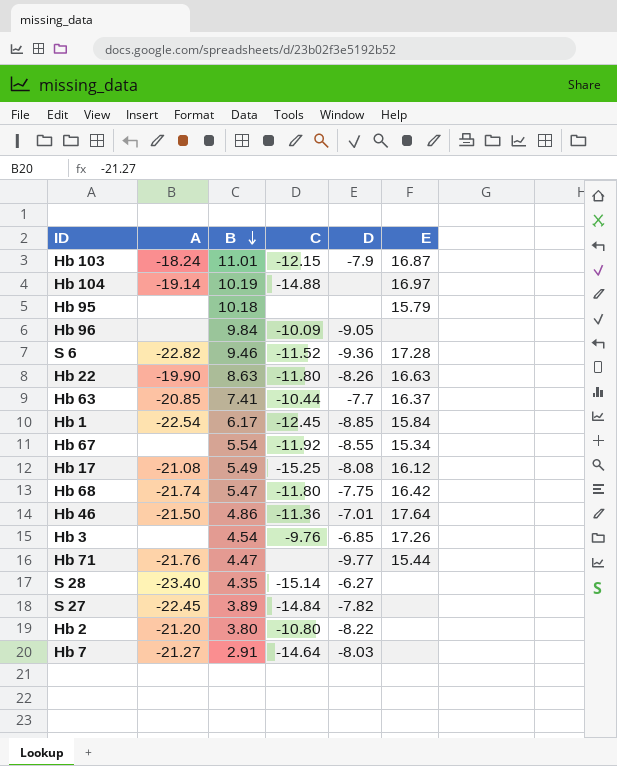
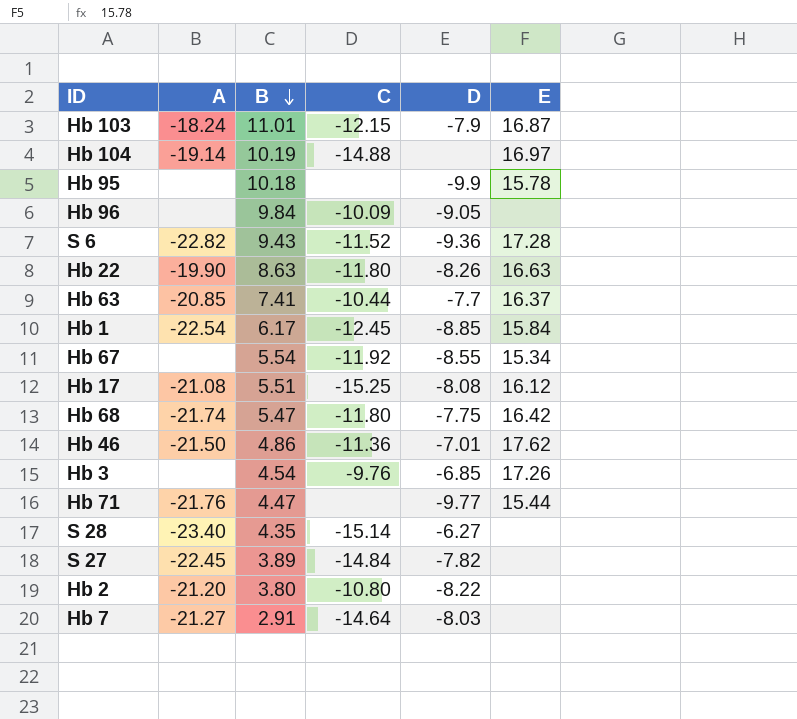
Hb 95 | D: none -> -9.9
Hb 95 | E: 15.79 -> 15.78
S 6 | B: 9.46 -> 9.43
Hb 17 | B: 5.49 -> 5.51
Hb 46 | E: 17.64 -> 17.62

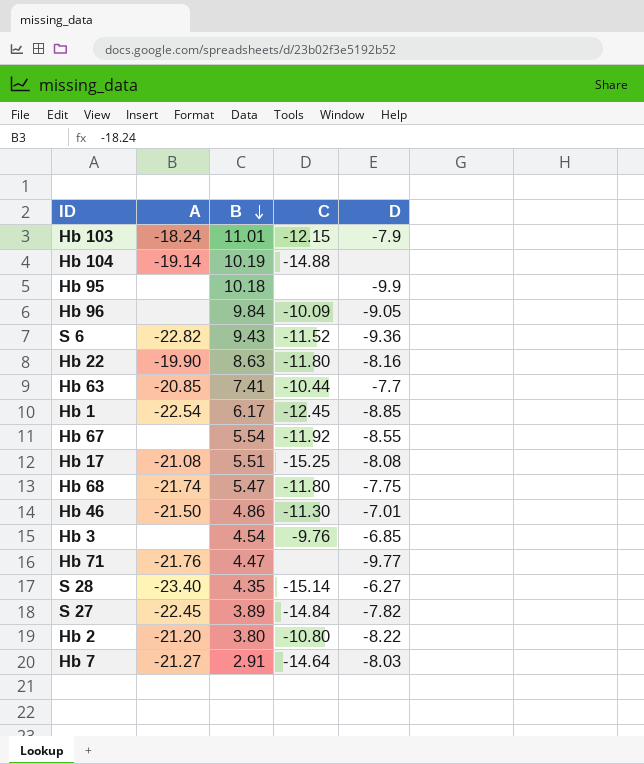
column E | position: 6 -> none
Hb 22 | D: -8.26 -> -8.16
Hb 46 | C: -11.36 -> -11.30

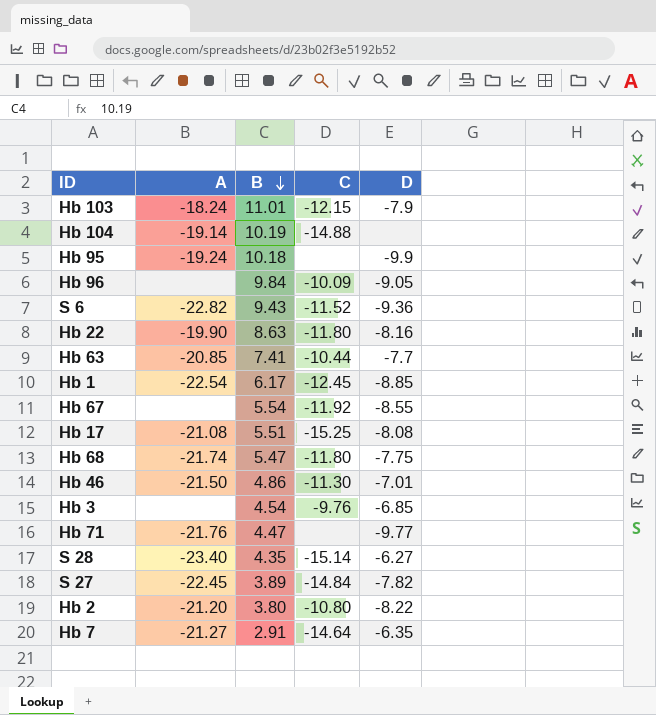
Hb 95 | A: none -> -19.24
Hb 7 | D: -8.03 -> -6.35

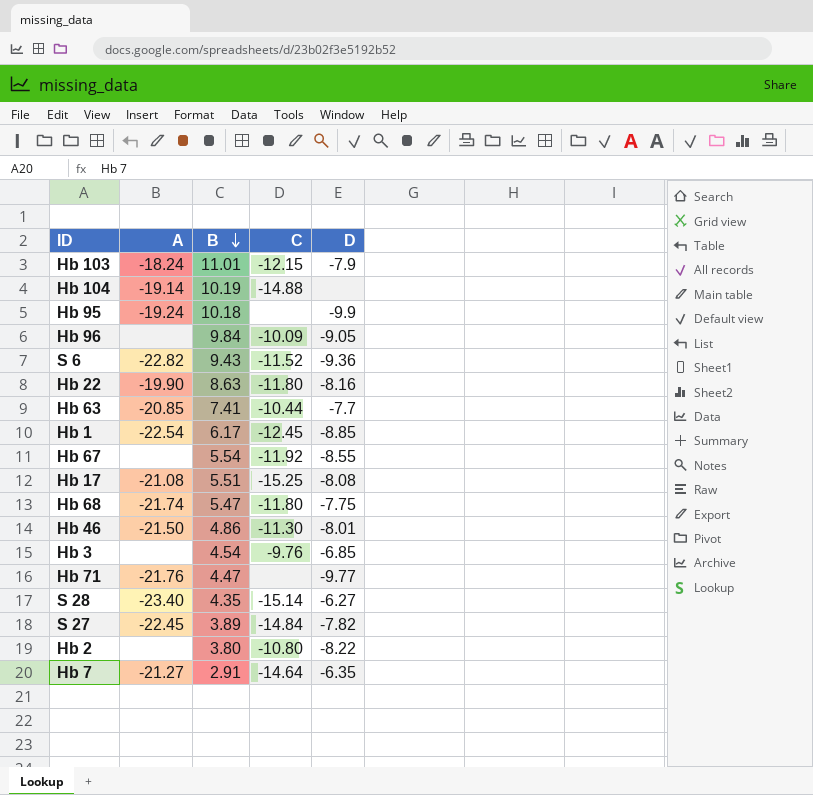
Hb 46 | D: -7.01 -> -8.01
Hb 2 | A: -21.20 -> none

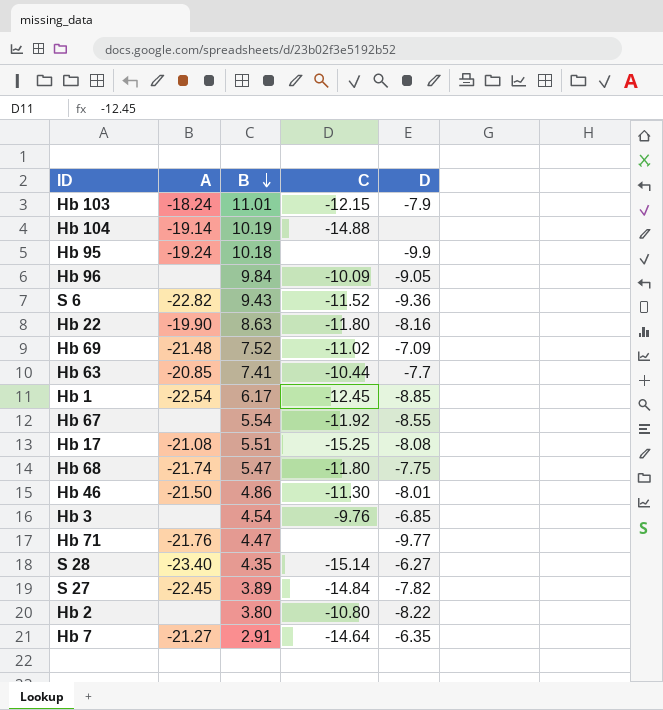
row Hb 69: none -> -21.48 | 7.52 | -11.02 | -7.09

